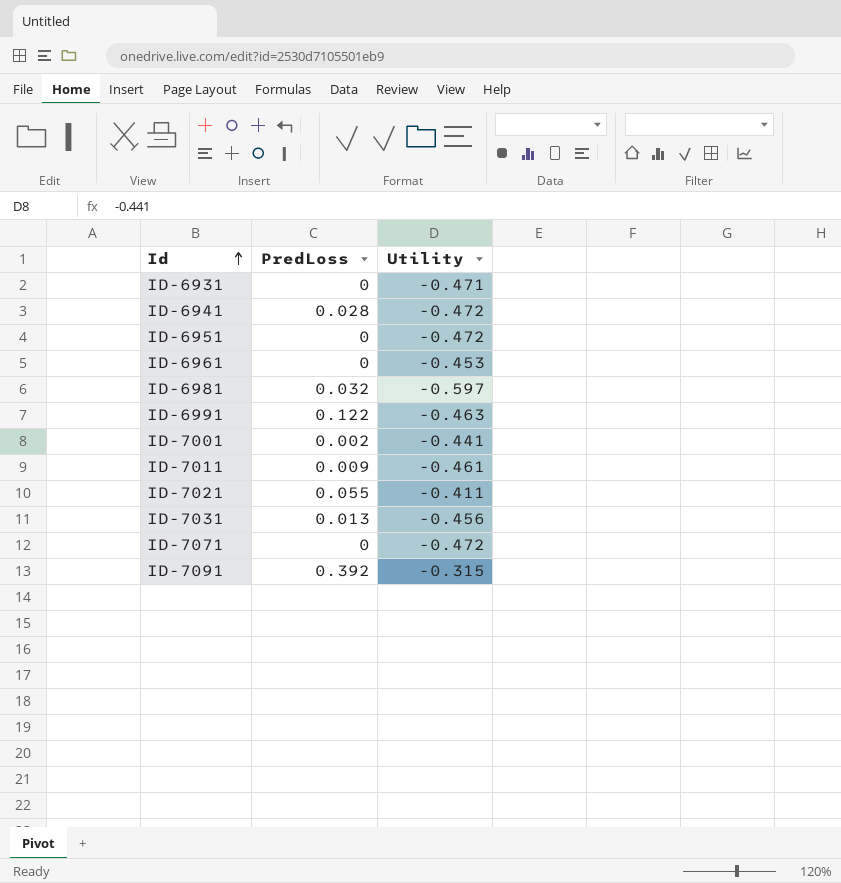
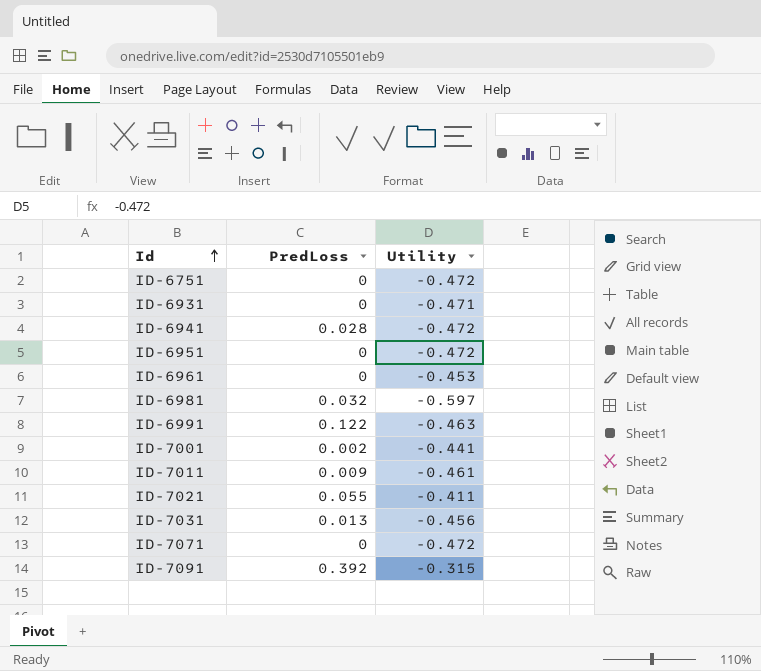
row ID-6751: none -> 0 | -0.472

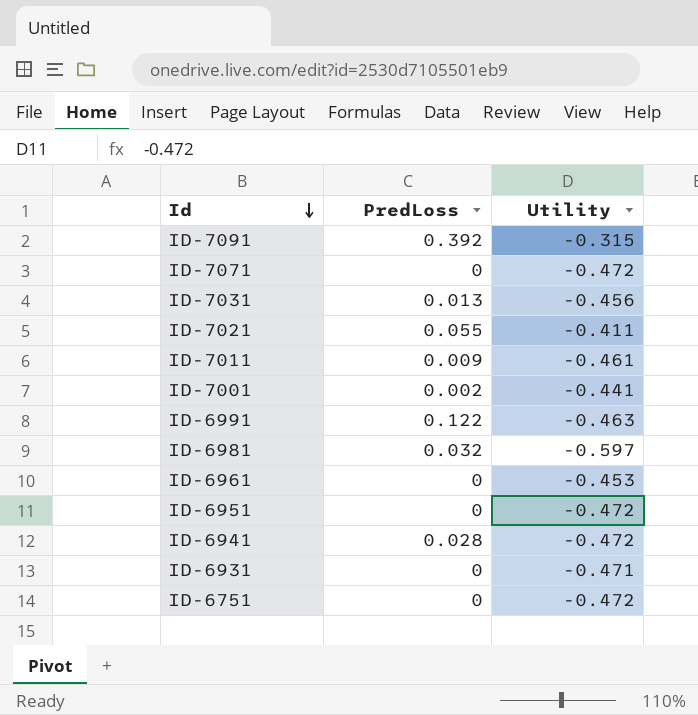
row order: Id ascending -> Id descending

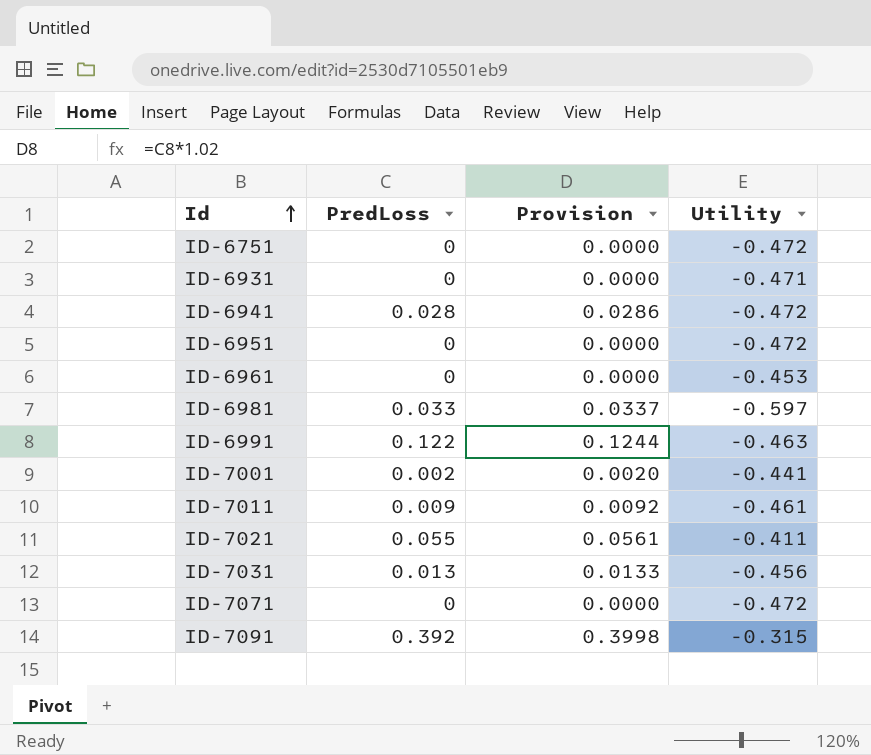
row order: Id descending -> Id ascending
column Provision | formula: none -> [PredLoss] * 1.02
ID-6981 | PredLoss: 0.032 -> 0.033

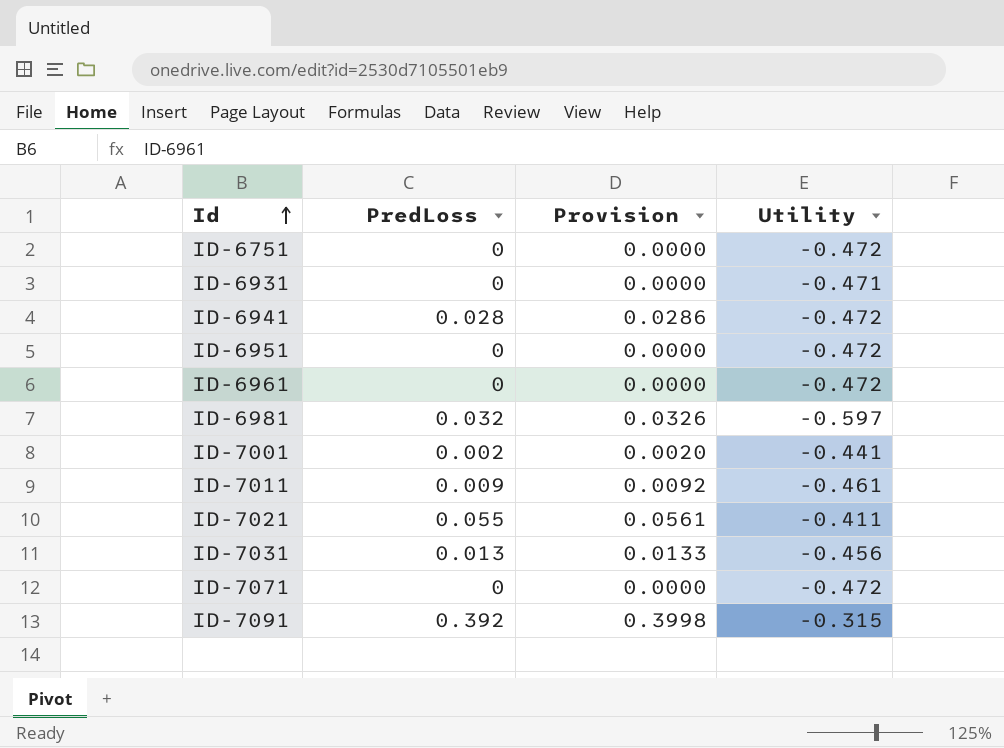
row ID-6991: 0.122 | 0.1244 | -0.463 -> none
ID-6961 | Utility: -0.453 -> -0.472
ID-6981 | PredLoss: 0.033 -> 0.032
ID-6981 | Provision: 0.0337 -> 0.0326

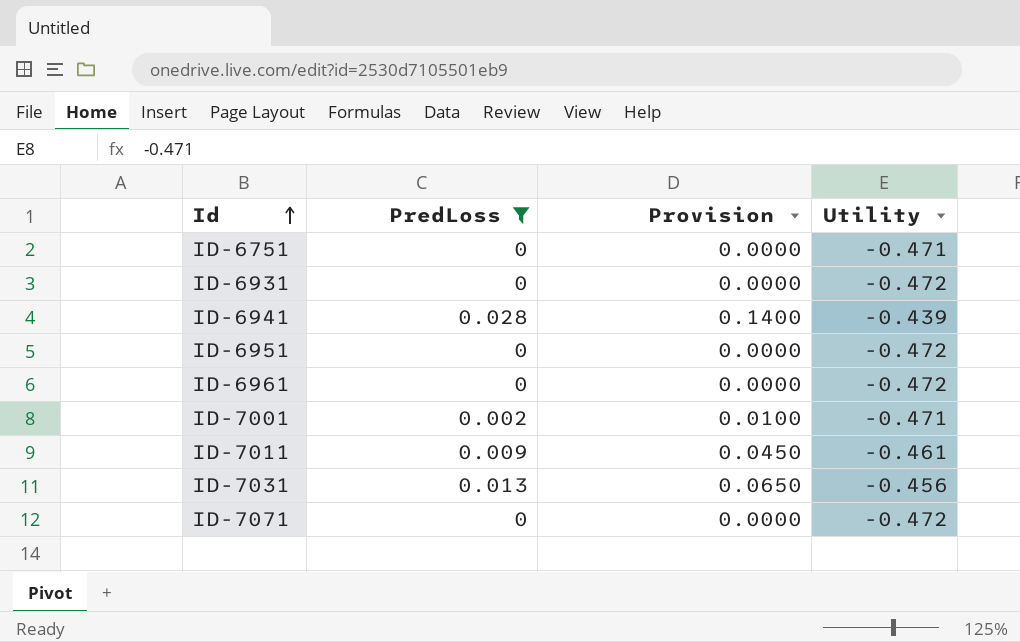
filter: none -> PredLoss <= 0.028
column Provision | formula: [PredLoss] * 1.02 -> [PredLoss] * 5
ID-6751 | Utility: -0.472 -> -0.471
ID-6931 | Utility: -0.471 -> -0.472
ID-6941 | Utility: -0.472 -> -0.439
ID-7001 | Utility: -0.441 -> -0.471

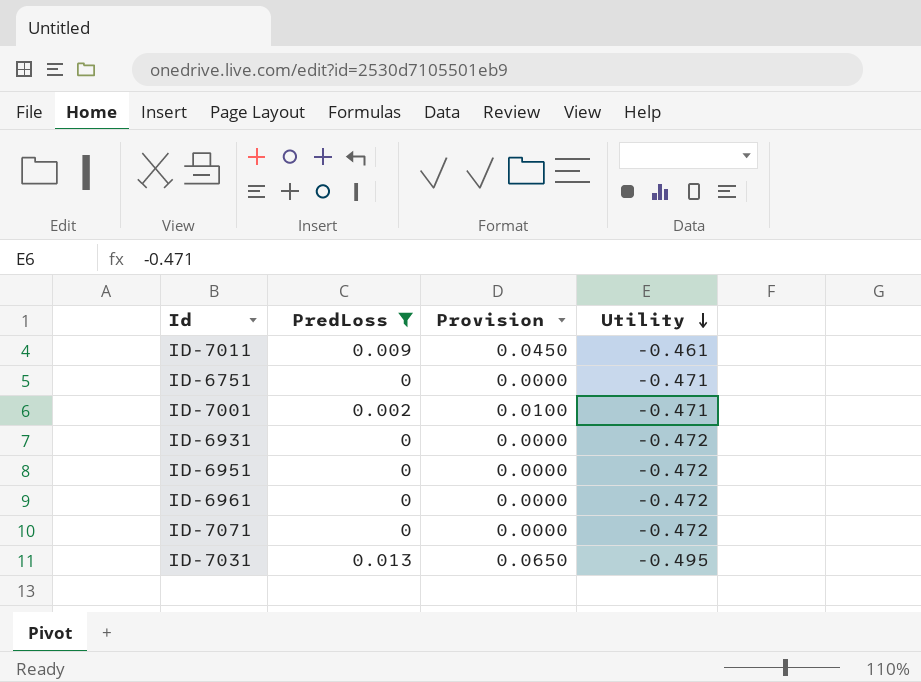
row order: Id ascending -> Utility descending
row ID-6941: 0.028 | 0.1400 | -0.439 -> none
ID-7031 | Utility: -0.456 -> -0.495

